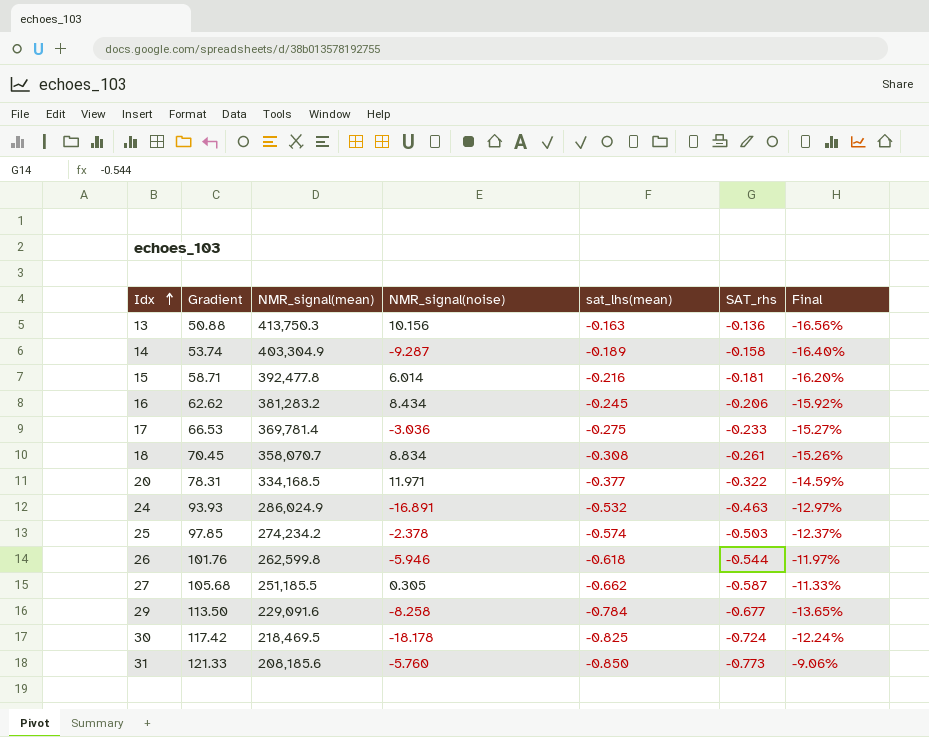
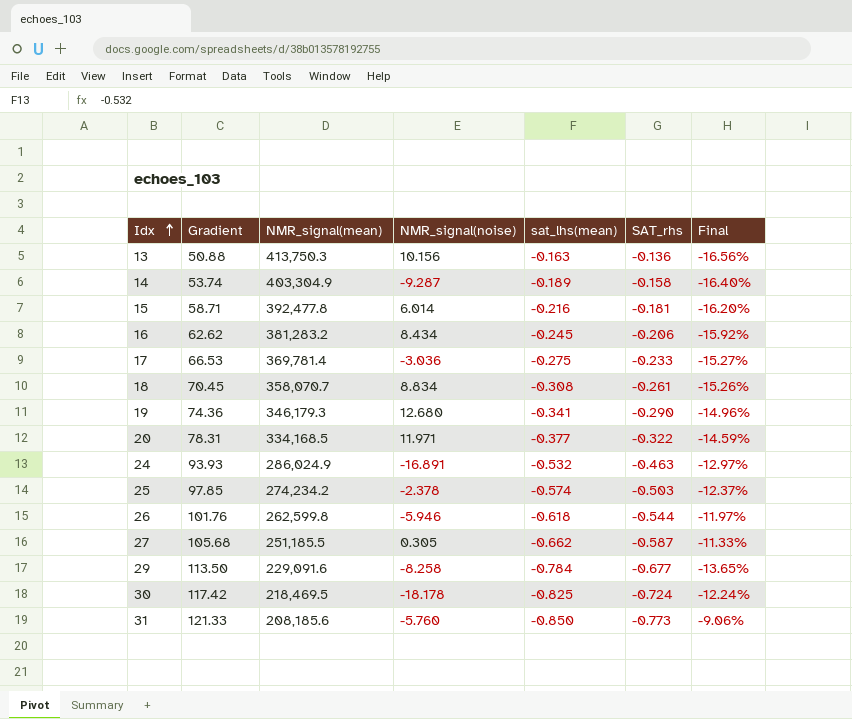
row 19: none -> 74.36 | 346,179.3 | 12.680 | -0.341 | -0.290 | -14.96%

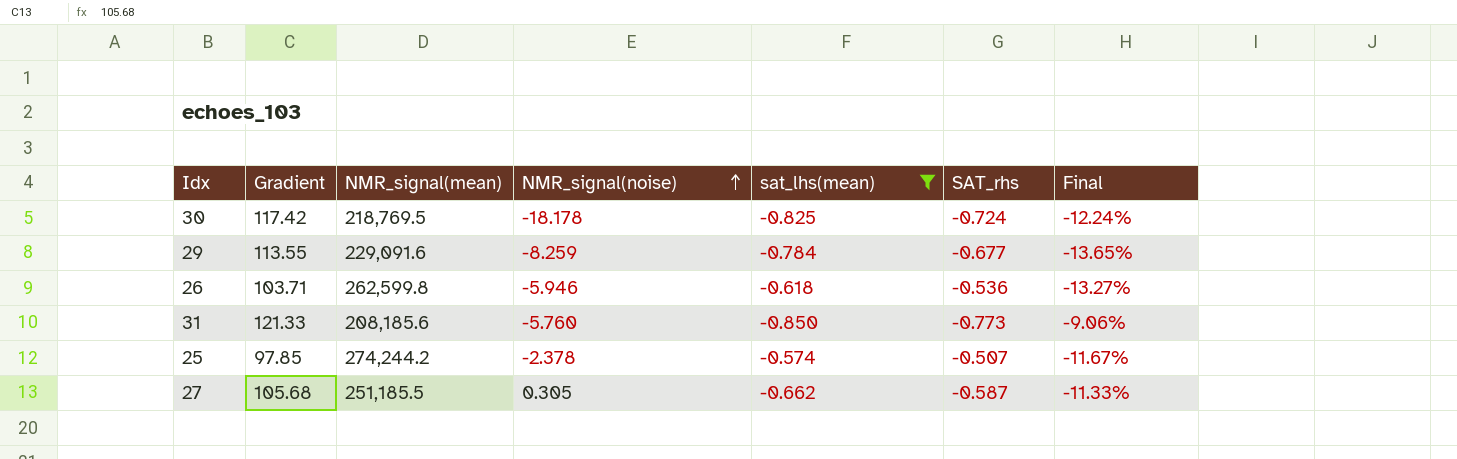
filter: none -> sat_lhs(mean) <= -0.574
row order: Idx ascending -> NMR_signal(noise) ascending
30 | NMR_signal(mean): 218,469.5 -> 218,769.5
29 | Gradient: 113.50 -> 113.55
29 | NMR_signal(noise): -8.258 -> -8.259
26 | Gradient: 101.76 -> 103.71
26 | SAT_rhs: -0.544 -> -0.536
26 | Final: -11.97% -> -13.27%
25 | NMR_signal(mean): 274,234.2 -> 274,244.2
25 | SAT_rhs: -0.503 -> -0.507
25 | Final: -12.37% -> -11.67%

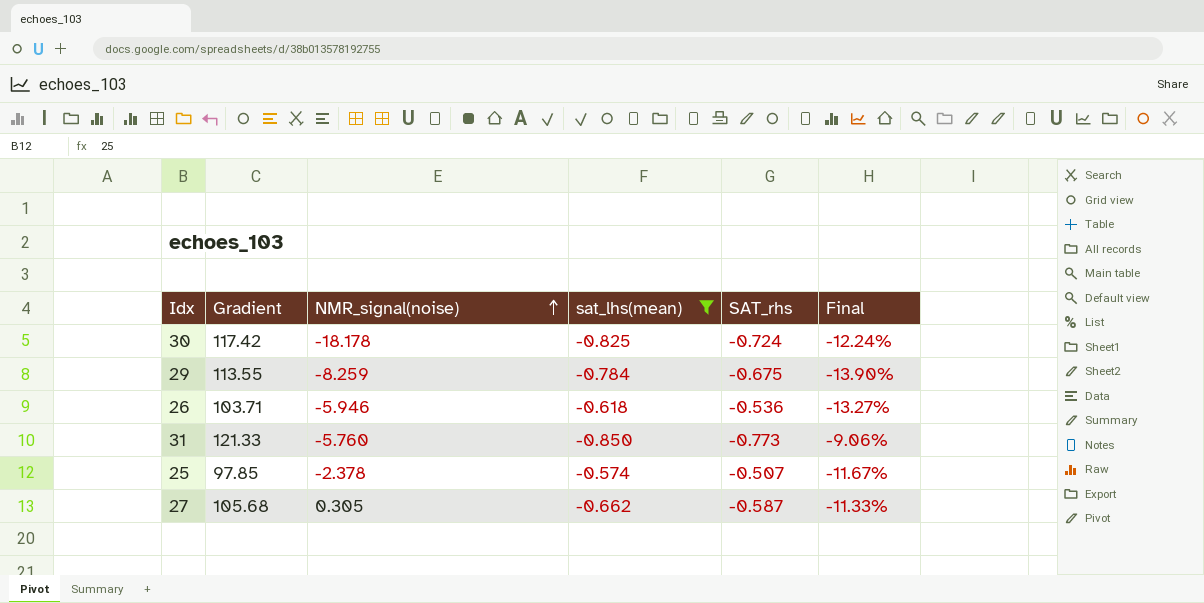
column NMR_signal(mean) | position: 3 -> none
29 | SAT_rhs: -0.677 -> -0.675
29 | Final: -13.65% -> -13.90%

